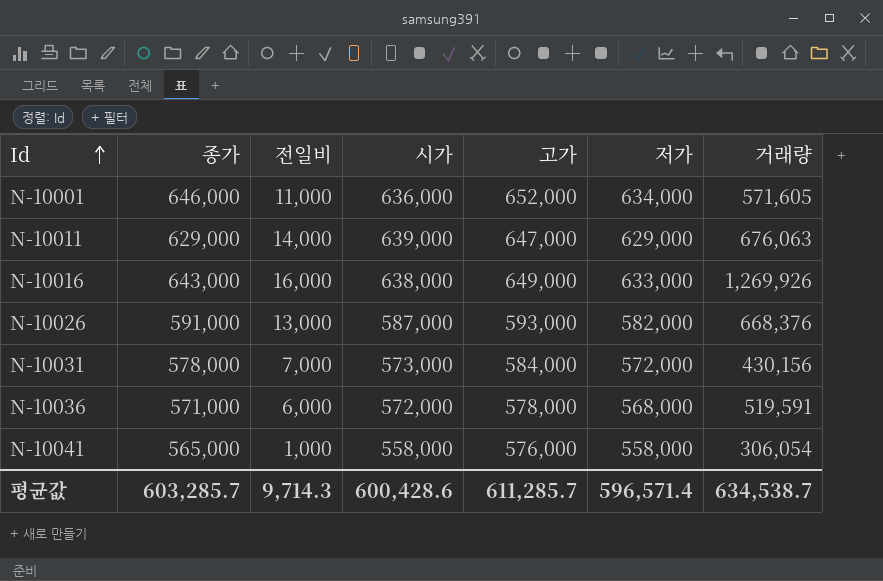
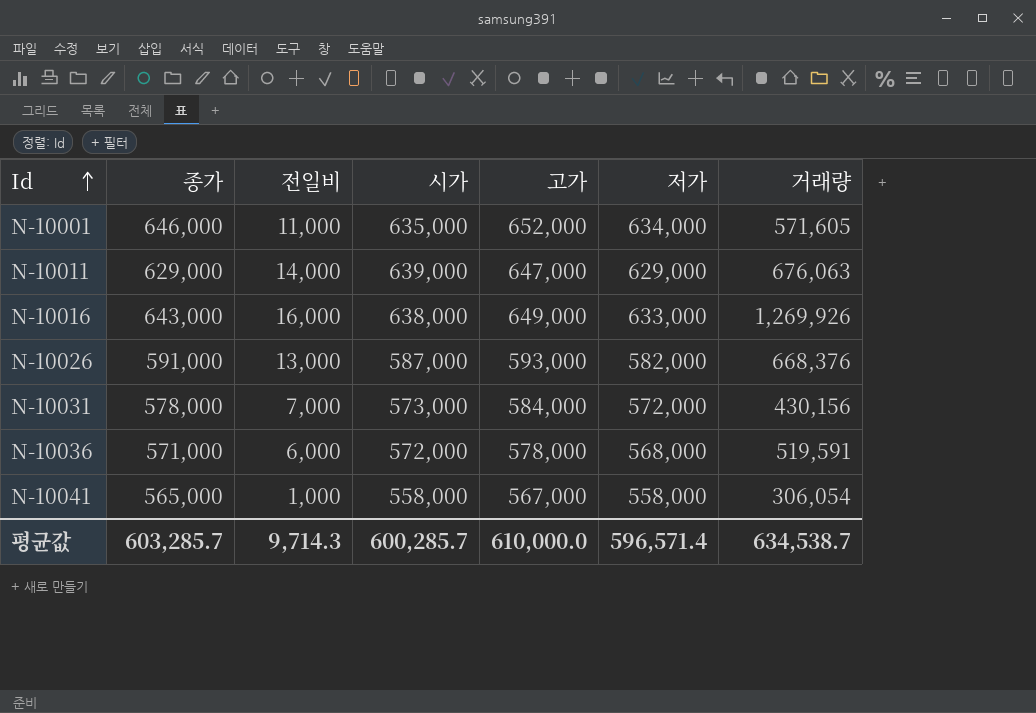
N-10001 | 시가: 636,000 -> 635,000
N-10041 | 고가: 576,000 -> 567,000
평균값 | 시가: 600,428.6 -> 600,285.7
평균값 | 고가: 611,285.7 -> 610,000.0

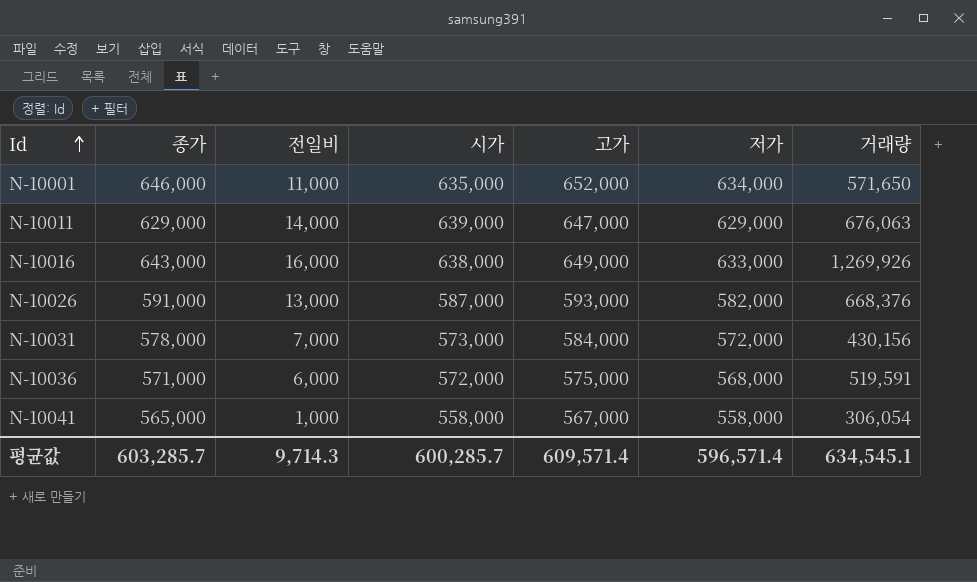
N-10001 | 거래량: 571,605 -> 571,650
N-10036 | 고가: 578,000 -> 575,000
평균값 | 고가: 610,000.0 -> 609,571.4
평균값 | 거래량: 634,538.7 -> 634,545.1

